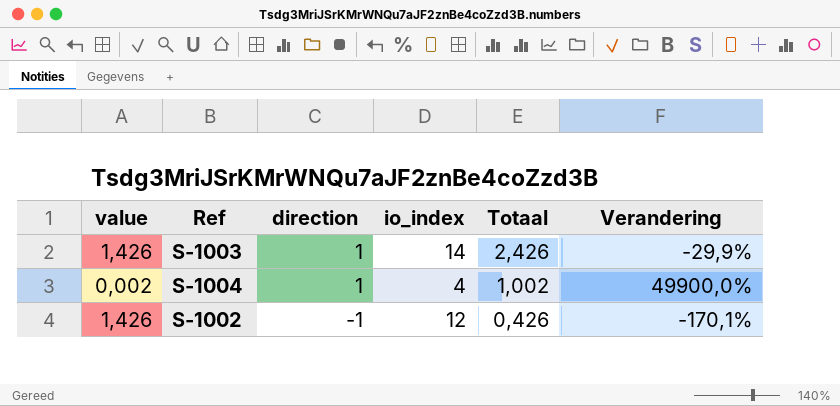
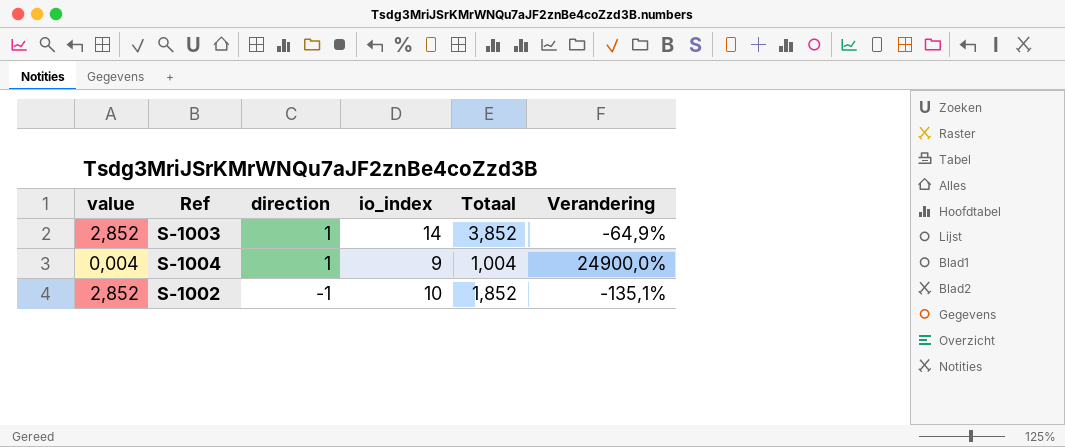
S-1003 | value: 1,426 -> 2,852
S-1003 | Totaal: 2,426 -> 3,852
S-1003 | Verandering: -29,9% -> -64,9%
S-1004 | value: 0,002 -> 0,004
S-1004 | io_index: 4 -> 9
S-1004 | Totaal: 1,002 -> 1,004
S-1004 | Verandering: 49900,0% -> 24900,0%
S-1002 | value: 1,426 -> 2,852
S-1002 | io_index: 12 -> 10
S-1002 | Totaal: 0,426 -> 1,852
S-1002 | Verandering: -170,1% -> -135,1%

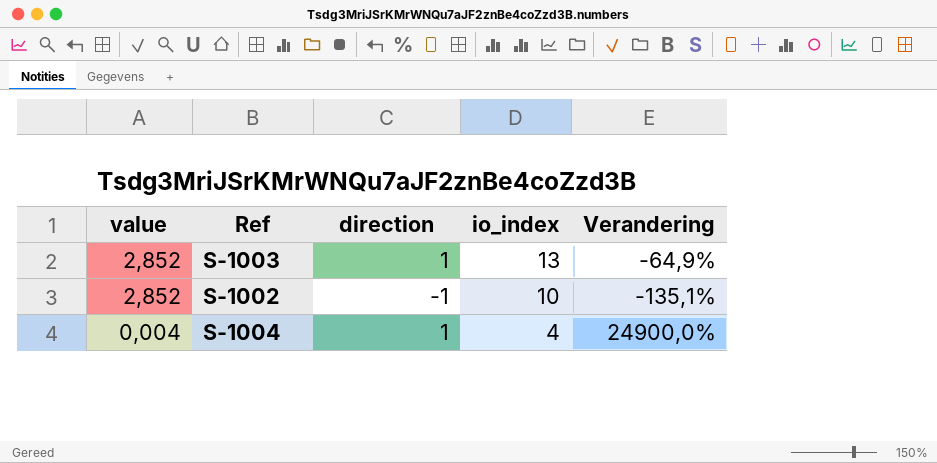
row order: direction descending -> value descending
column Totaal | formula: [value] + [direction] -> none
S-1003 | io_index: 14 -> 13
S-1004 | io_index: 9 -> 4

